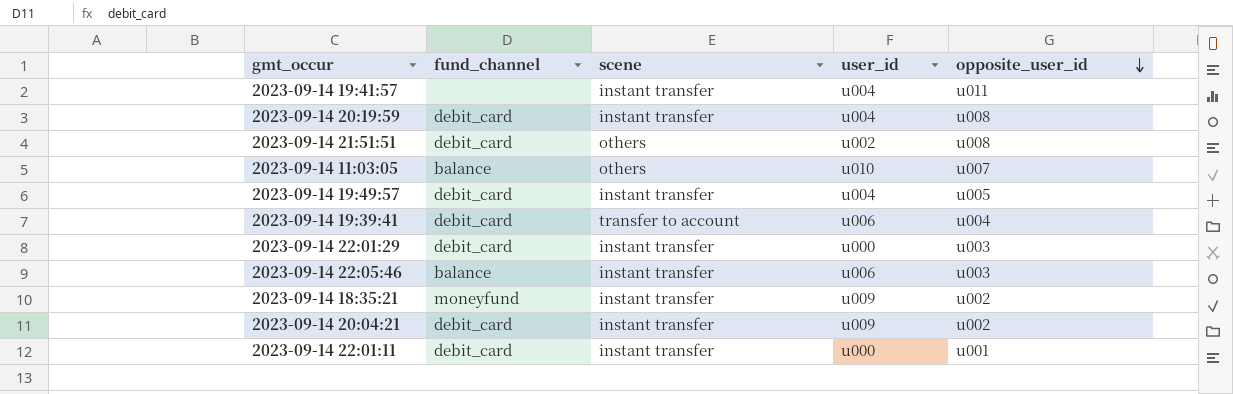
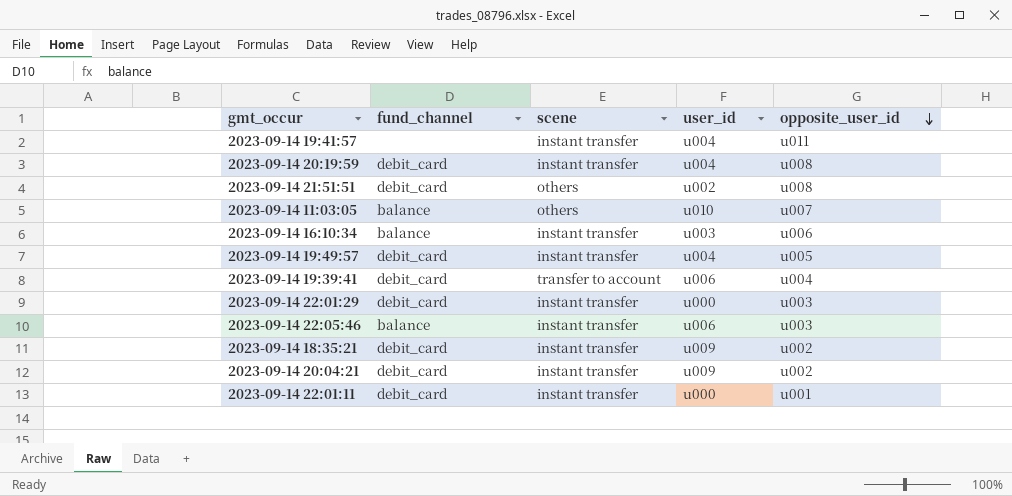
row 2023-09-14 16:10:34: none -> balance | instant transfer | u003 | u006
2023-09-14 18:35:21 | fund_channel: moneyfund -> debit_card

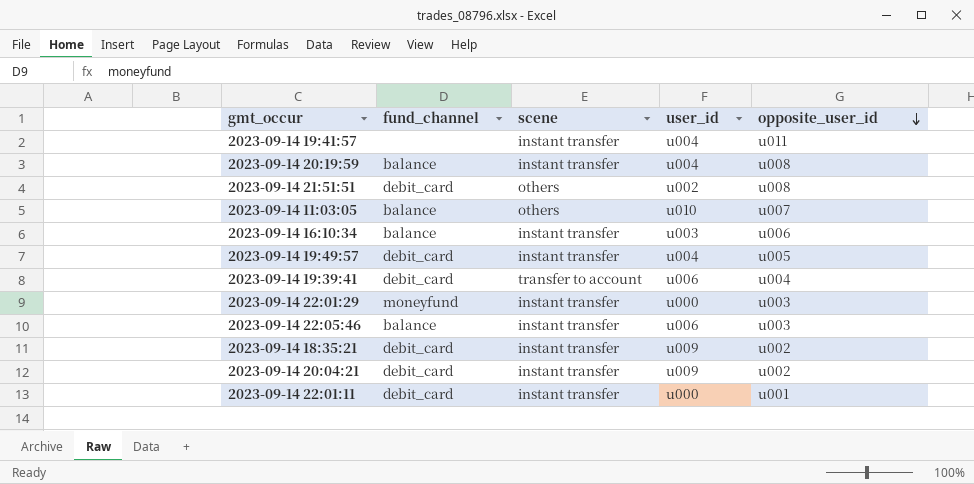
2023-09-14 20:19:59 | fund_channel: debit_card -> balance
2023-09-14 22:01:29 | fund_channel: debit_card -> moneyfund

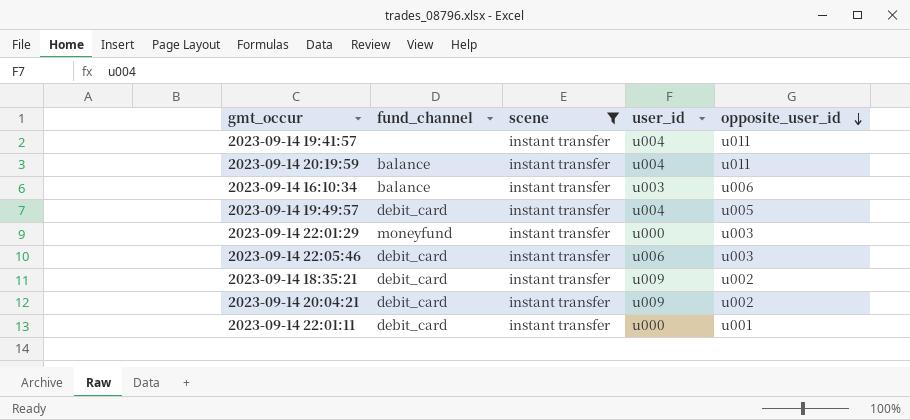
filter: none -> scene = instant transfer
2023-09-14 20:19:59 | opposite_user_id: u008 -> u011
2023-09-14 22:05:46 | fund_channel: balance -> debit_card

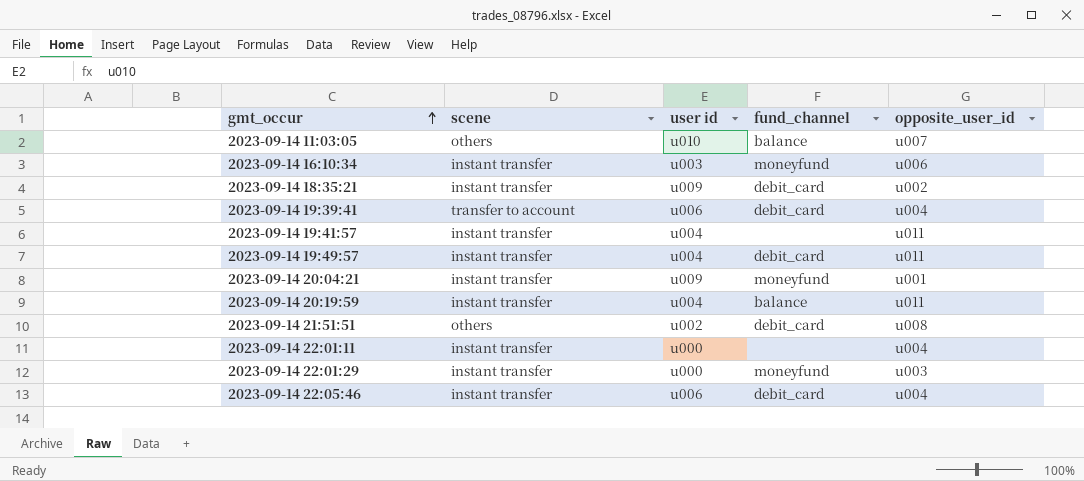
filter: scene = instant transfer -> none
row order: opposite_user_id descending -> gmt_occur ascending
column name: user_id -> user id
column fund_channel | position: 2 -> 4
2023-09-14 16:10:34 | fund_channel: balance -> moneyfund
2023-09-14 19:49:57 | opposite_user_id: u005 -> u011
2023-09-14 20:04:21 | fund_channel: debit_card -> moneyfund
2023-09-14 20:04:21 | opposite_user_id: u002 -> u001
2023-09-14 22:01:11 | fund_channel: debit_card -> none
2023-09-14 22:01:11 | opposite_user_id: u001 -> u004
2023-09-14 22:05:46 | opposite_user_id: u003 -> u004

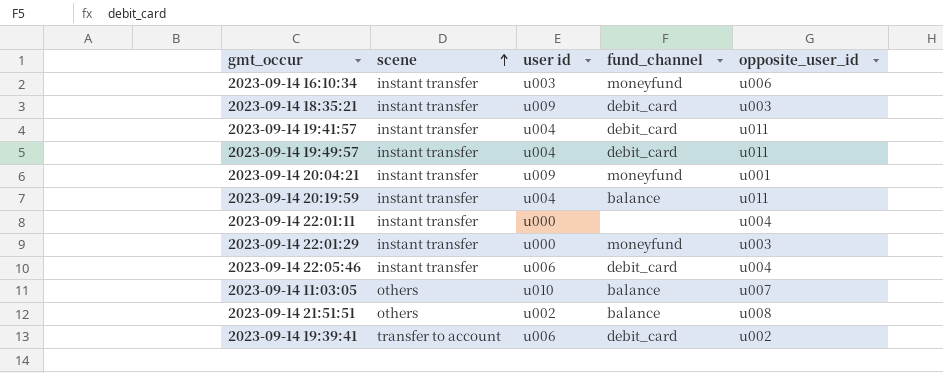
row order: gmt_occur ascending -> scene ascending
2023-09-14 18:35:21 | opposite_user_id: u002 -> u003
2023-09-14 19:41:57 | fund_channel: none -> debit_card
2023-09-14 21:51:51 | fund_channel: debit_card -> balance
2023-09-14 19:39:41 | opposite_user_id: u004 -> u002

